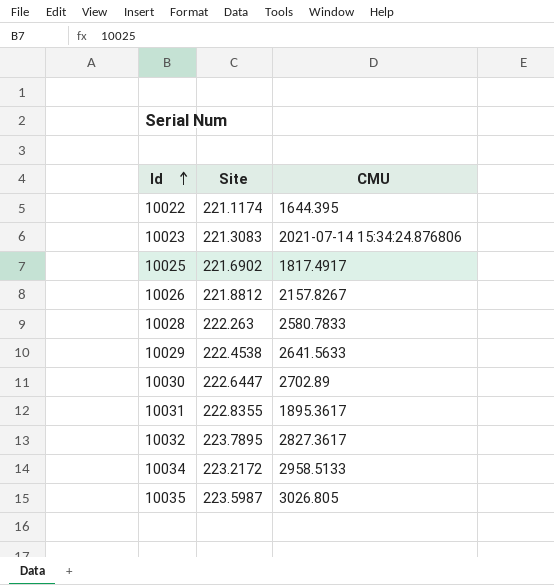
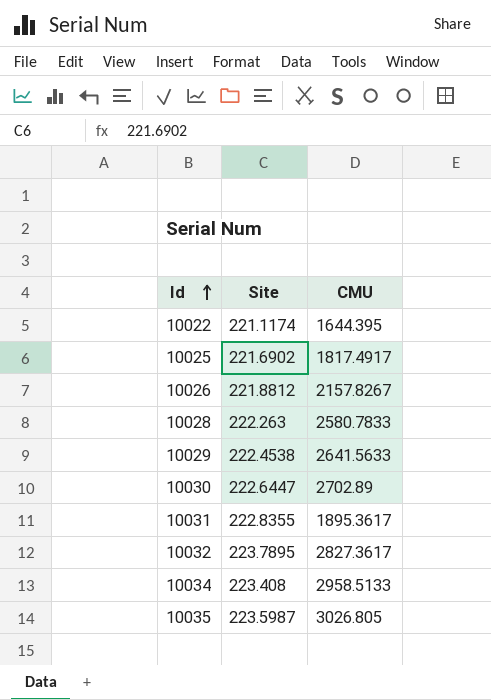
row 10023: 221.3083 | 2021-07-14 15:34:24.876806 -> none
10034 | Site: 223.2172 -> 223.408

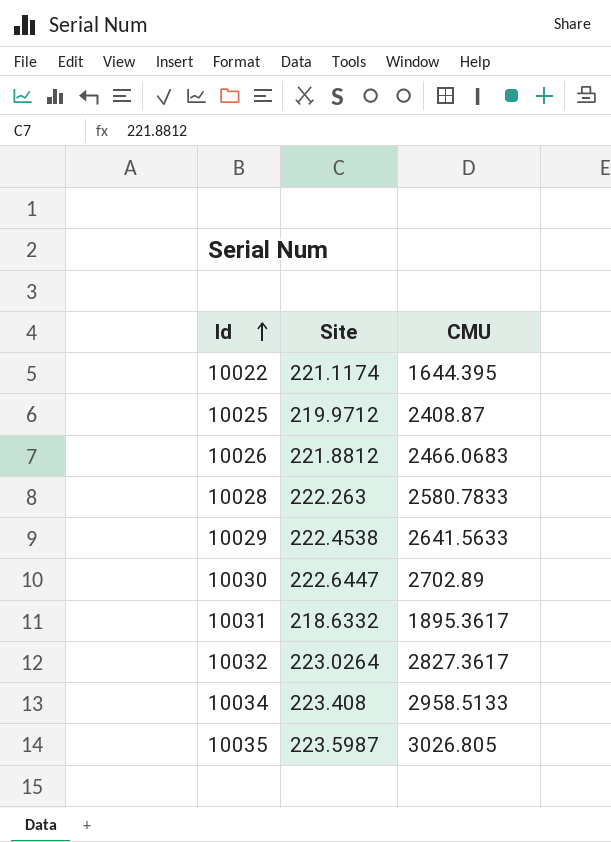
10025 | Site: 221.6902 -> 219.9712
10025 | CMU: 1817.4917 -> 2408.87
10026 | CMU: 2157.8267 -> 2466.0683
10031 | Site: 222.8355 -> 218.6332
10032 | Site: 223.7895 -> 223.0264

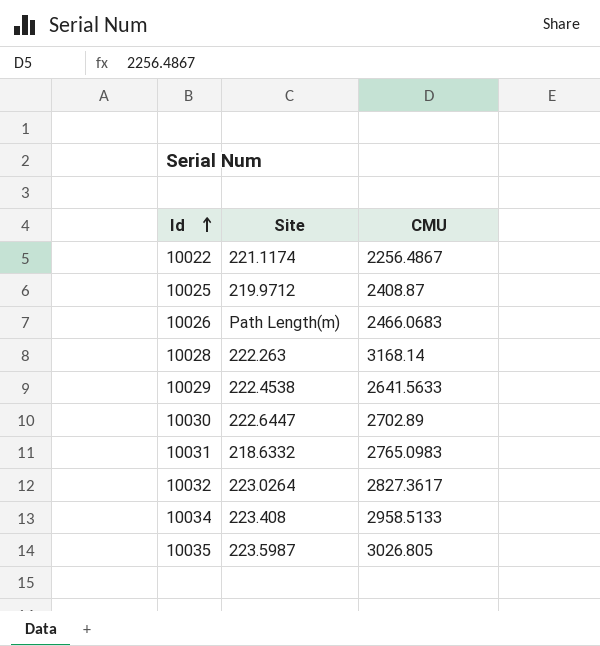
10022 | CMU: 1644.395 -> 2256.4867
10026 | Site: 221.8812 -> Path Length(m)
10028 | CMU: 2580.7833 -> 3168.14
10031 | CMU: 1895.3617 -> 2765.0983

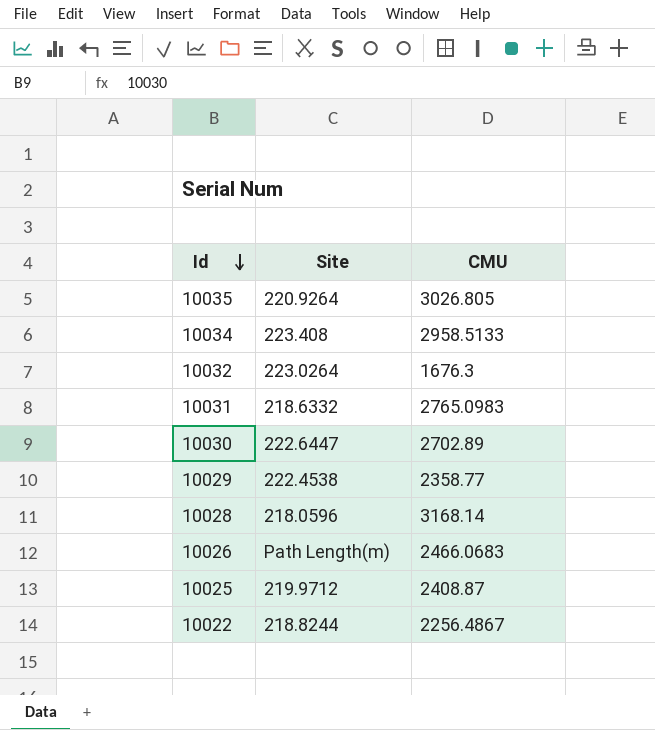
row order: Id ascending -> Id descending
10035 | Site: 223.5987 -> 220.9264
10032 | CMU: 2827.3617 -> 1676.3
10029 | CMU: 2641.5633 -> 2358.77
10028 | Site: 222.263 -> 218.0596
10022 | Site: 221.1174 -> 218.8244

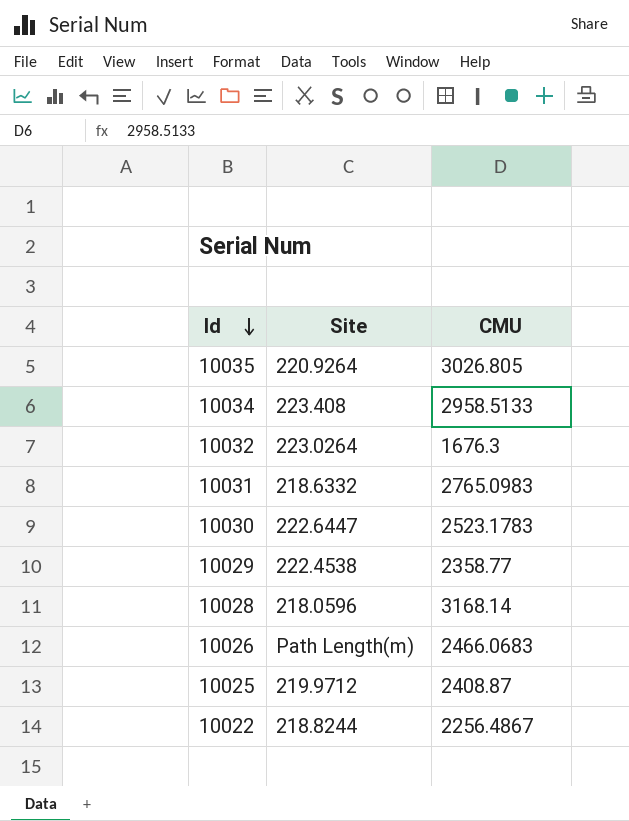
10030 | CMU: 2702.89 -> 2523.1783

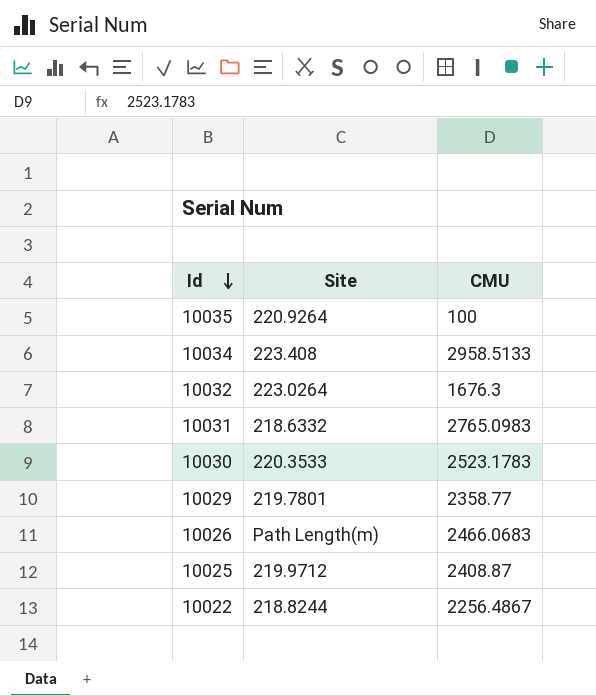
row 10028: 218.0596 | 3168.14 -> none
10035 | CMU: 3026.805 -> 100
10030 | Site: 222.6447 -> 220.3533
10029 | Site: 222.4538 -> 219.7801

